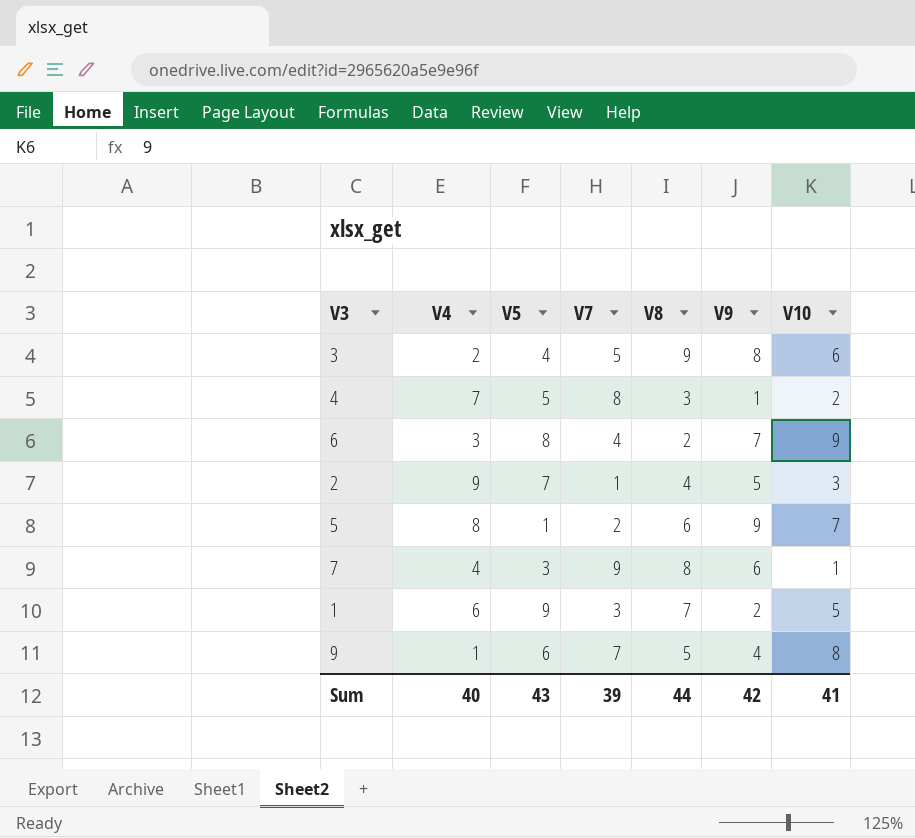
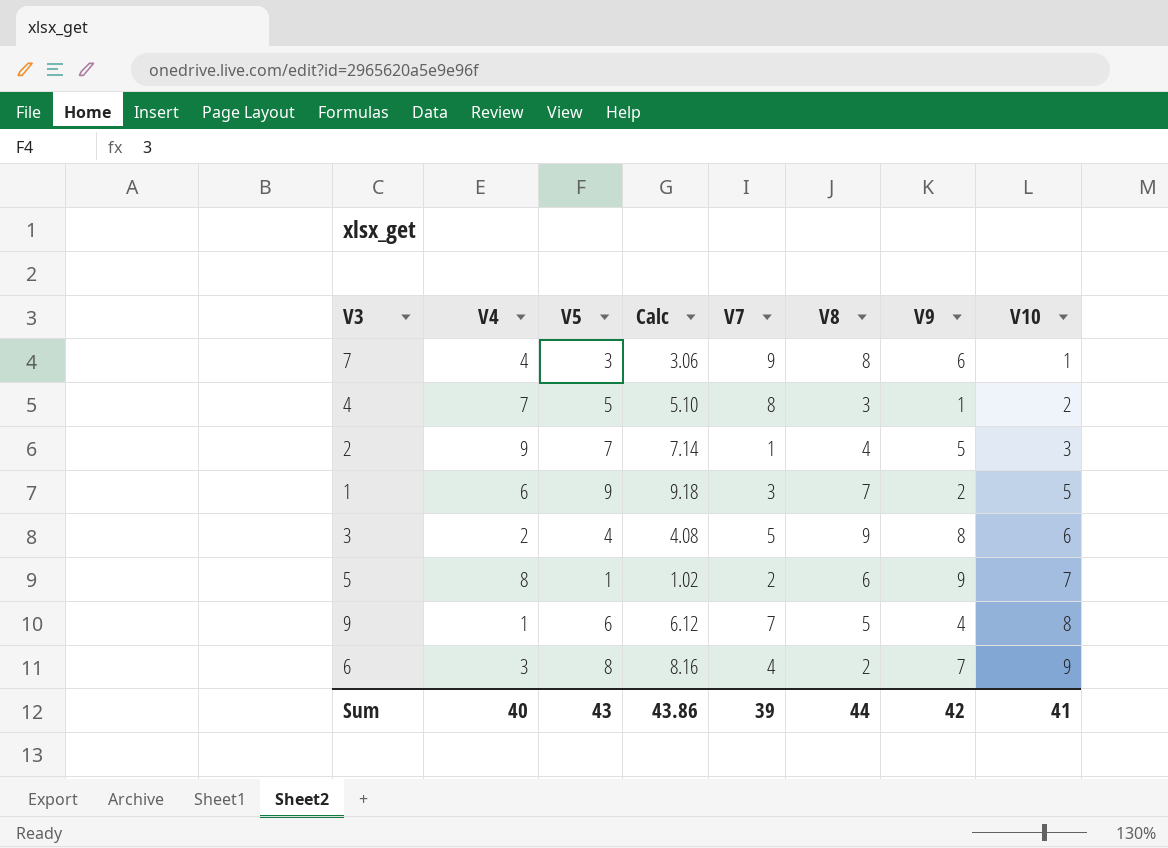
row order: none -> V10 ascending
column Calc | formula: none -> [V5] * 1.02

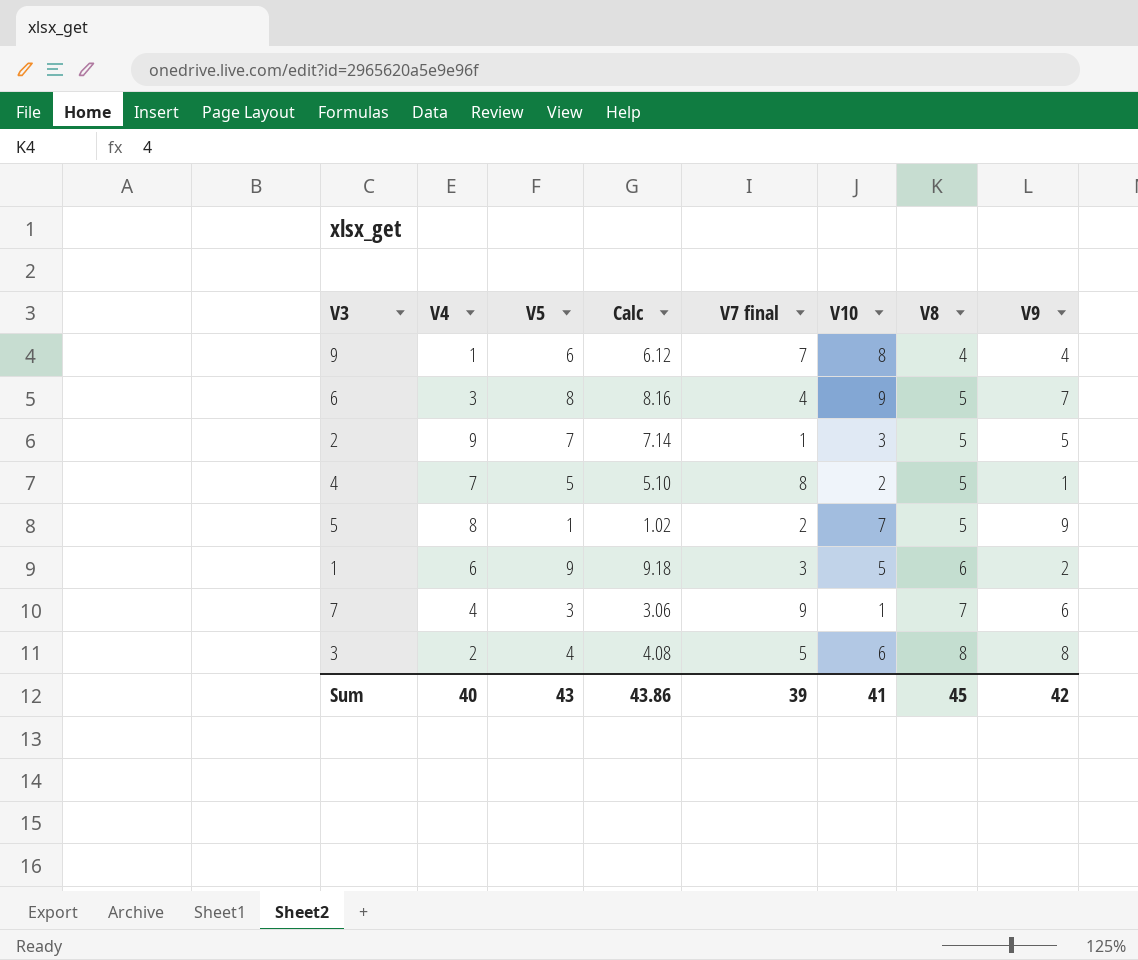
row order: V10 ascending -> V8 ascending
column name: V7 -> V7 final
column V10 | position: 8 -> 6
9 | V8: 5 -> 4
6 | V8: 2 -> 5
2 | V8: 4 -> 5
4 | V8: 3 -> 5
5 | V8: 6 -> 5
1 | V8: 7 -> 6
7 | V8: 8 -> 7
3 | V8: 9 -> 8
Sum | V8: 44 -> 45

